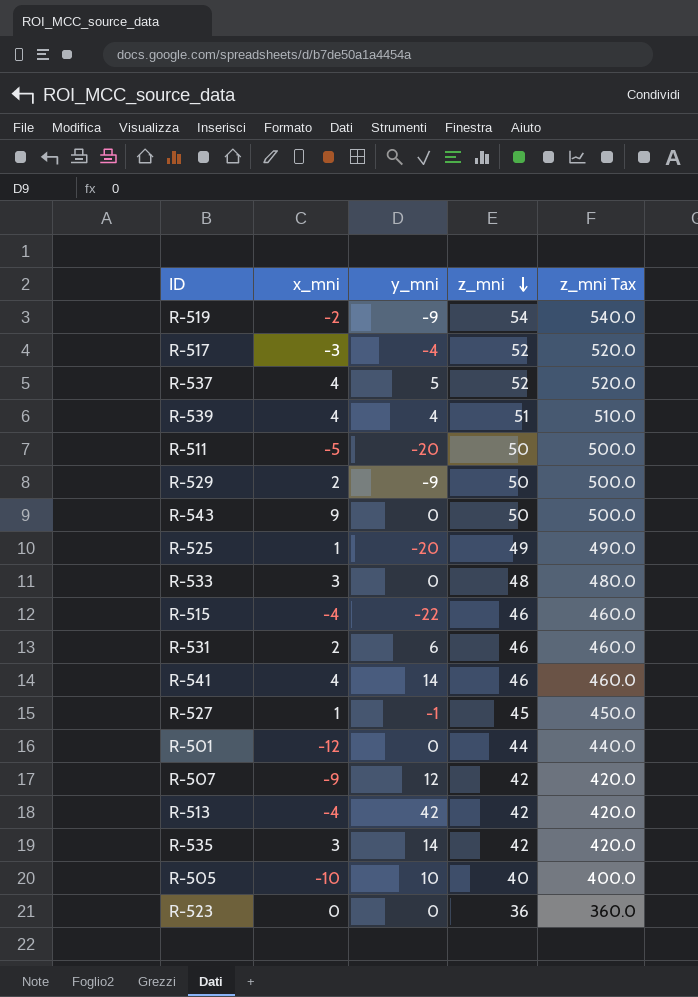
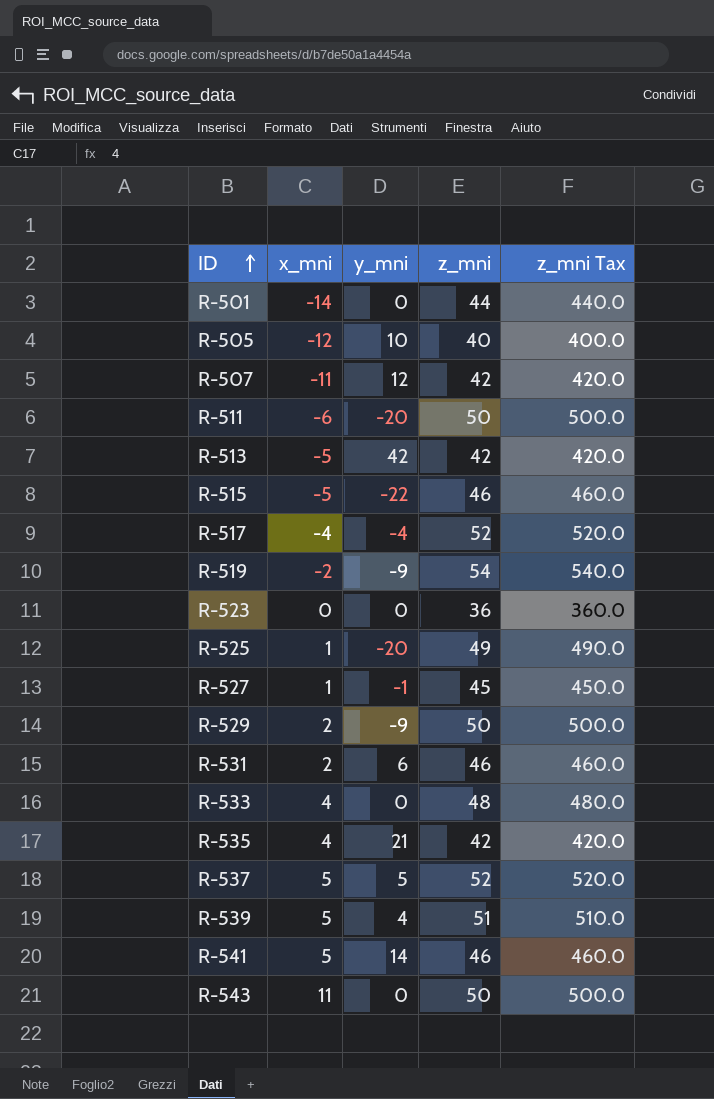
row order: z_mni descending -> ID ascending
R-501 | x_mni: -12 -> -14
R-505 | x_mni: -10 -> -12
R-507 | x_mni: -9 -> -11
R-511 | x_mni: -5 -> -6
R-513 | x_mni: -4 -> -5
R-515 | x_mni: -4 -> -5
R-517 | x_mni: -3 -> -4
R-533 | x_mni: 3 -> 4
R-535 | x_mni: 3 -> 4
R-535 | y_mni: 14 -> 21
R-537 | x_mni: 4 -> 5
R-539 | x_mni: 4 -> 5
R-541 | x_mni: 4 -> 5
R-543 | x_mni: 9 -> 11

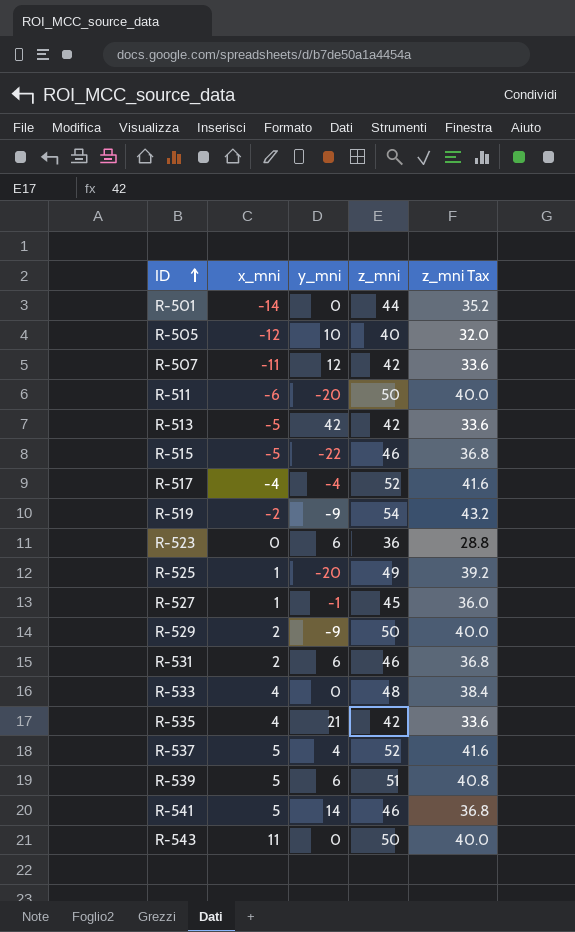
column z_mni Tax | formula: [z_mni] * 10 -> [z_mni] * 0.8
R-523 | y_mni: 0 -> 6
R-537 | y_mni: 5 -> 4
R-539 | y_mni: 4 -> 6

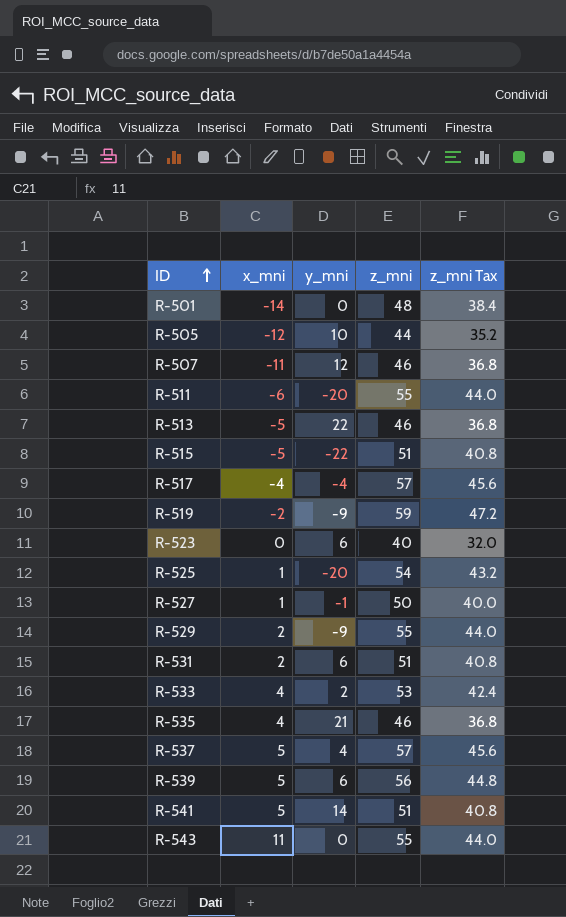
R-501 | z_mni: 44 -> 48
R-501 | z_mni Tax: 35.2 -> 38.4
R-505 | z_mni: 40 -> 44
R-505 | z_mni Tax: 32.0 -> 35.2
R-507 | z_mni: 42 -> 46
R-507 | z_mni Tax: 33.6 -> 36.8
R-511 | z_mni: 50 -> 55
R-511 | z_mni Tax: 40.0 -> 44.0
R-513 | y_mni: 42 -> 22
R-513 | z_mni: 42 -> 46
R-513 | z_mni Tax: 33.6 -> 36.8
R-515 | z_mni: 46 -> 51
R-515 | z_mni Tax: 36.8 -> 40.8
R-517 | z_mni: 52 -> 57
R-517 | z_mni Tax: 41.6 -> 45.6
R-519 | z_mni: 54 -> 59
R-519 | z_mni Tax: 43.2 -> 47.2
R-523 | z_mni: 36 -> 40
R-523 | z_mni Tax: 28.8 -> 32.0
R-525 | z_mni: 49 -> 54
R-525 | z_mni Tax: 39.2 -> 43.2
R-527 | z_mni: 45 -> 50
R-527 | z_mni Tax: 36.0 -> 40.0
R-529 | z_mni: 50 -> 55
R-529 | z_mni Tax: 40.0 -> 44.0
R-531 | z_mni: 46 -> 51
R-531 | z_mni Tax: 36.8 -> 40.8
R-533 | y_mni: 0 -> 2
R-533 | z_mni: 48 -> 53
R-533 | z_mni Tax: 38.4 -> 42.4
R-535 | z_mni: 42 -> 46
R-535 | z_mni Tax: 33.6 -> 36.8
R-537 | z_mni: 52 -> 57
R-537 | z_mni Tax: 41.6 -> 45.6
R-539 | z_mni: 51 -> 56
R-539 | z_mni Tax: 40.8 -> 44.8
R-541 | z_mni: 46 -> 51
R-541 | z_mni Tax: 36.8 -> 40.8
R-543 | z_mni: 50 -> 55
R-543 | z_mni Tax: 40.0 -> 44.0

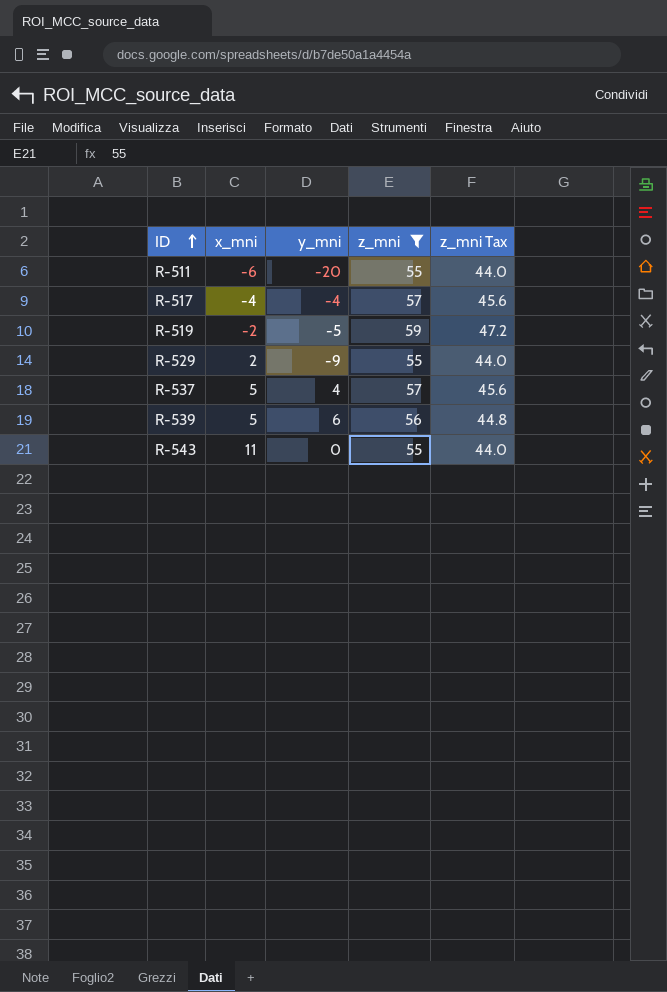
filter: none -> z_mni >= 55
R-519 | y_mni: -9 -> -5

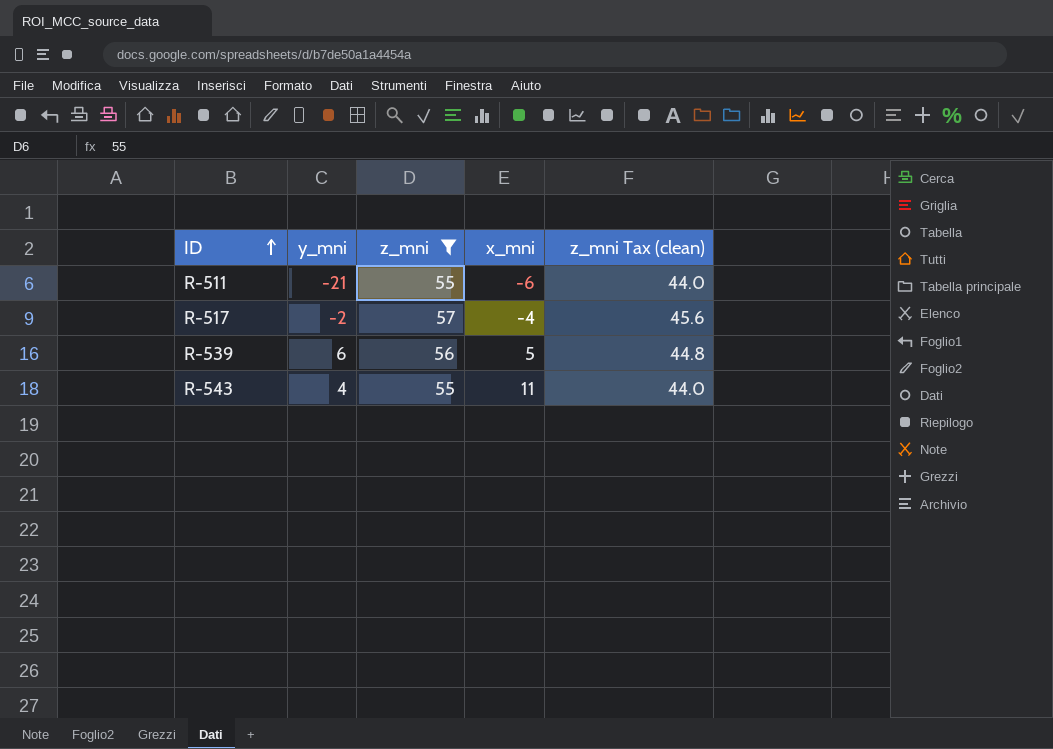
column x_mni | position: 2 -> 4
column name: z_mni Tax -> z_mni Tax (clean)
row R-519: -2 | -5 | 59 | 47.2 -> none
row R-529: 2 | -9 | 55 | 44.0 -> none
row R-537: 5 | 4 | 57 | 45.6 -> none
R-511 | y_mni: -20 -> -21
R-517 | y_mni: -4 -> -2
R-543 | y_mni: 0 -> 4

